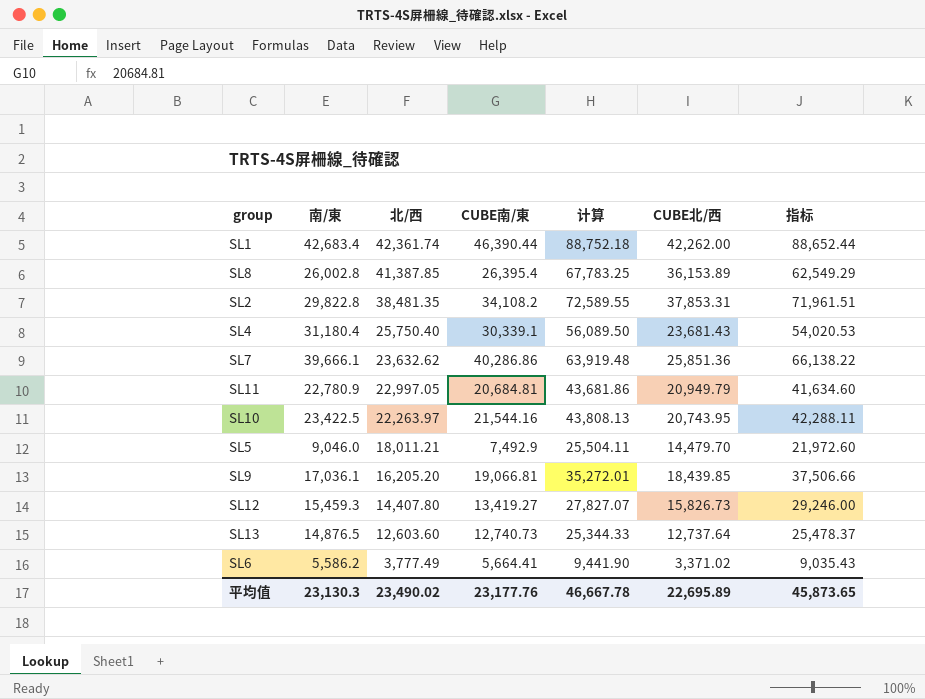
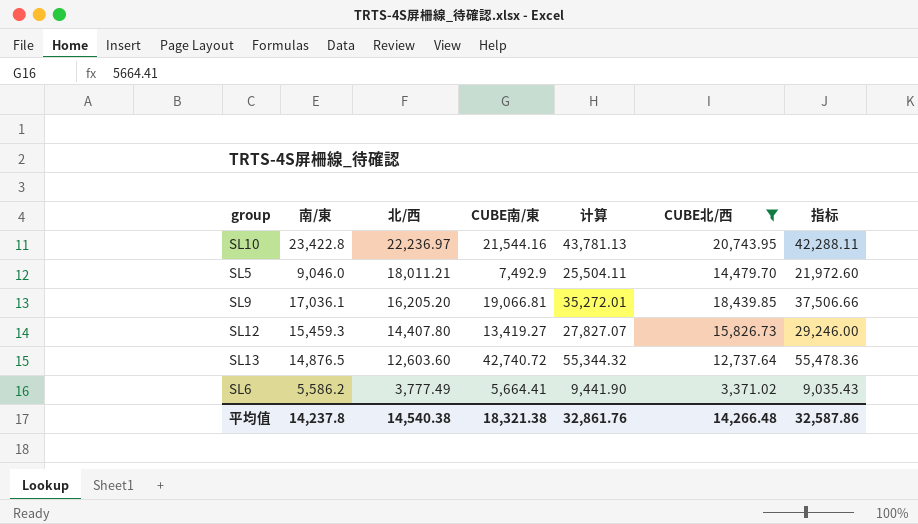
filter: none -> CUBE北/西 <= 20,743.95
SL10 | 南/東: 23,422.5 -> 23,422.8
SL10 | 北/西: 22,263.97 -> 22,236.97
SL10 | 计算: 43,808.13 -> 43,781.13
SL13 | CUBE南/東: 12,740.73 -> 42,740.72
SL13 | 计算: 25,344.33 -> 55,344.32
SL13 | 指标: 25,478.37 -> 55,478.36
平均值 | 南/東: 23,130.3 -> 14,237.8
平均值 | 北/西: 23,490.02 -> 14,540.38
平均值 | CUBE南/東: 23,177.76 -> 18,321.38
平均值 | 计算: 46,667.78 -> 32,861.76
平均值 | CUBE北/西: 22,695.89 -> 14,266.48
平均值 | 指标: 45,873.65 -> 32,587.86

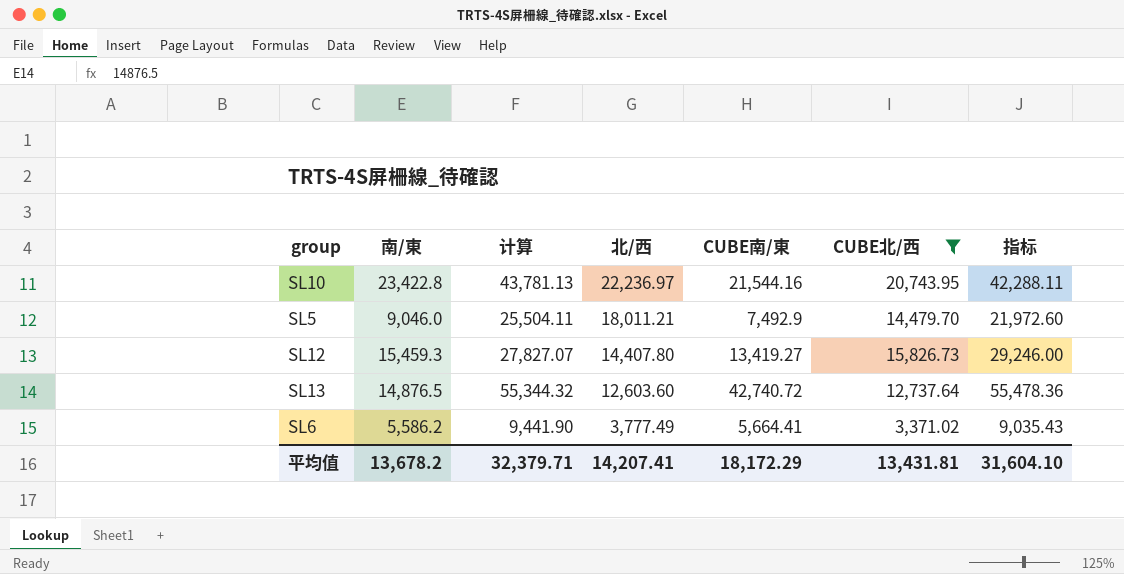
column 计算 | position: 5 -> 3
row SL9: 17,036.1 | 16,205.20 | 19,066.81 | 35,272.01 | 18,439.85 | 37,506.66 -> none
平均值 | 南/東: 14,237.8 -> 13,678.2
平均值 | 计算: 32,861.76 -> 32,379.71
平均值 | 北/西: 14,540.38 -> 14,207.41
平均值 | CUBE南/東: 18,321.38 -> 18,172.29
平均值 | CUBE北/西: 14,266.48 -> 13,431.81
平均值 | 指标: 32,587.86 -> 31,604.10

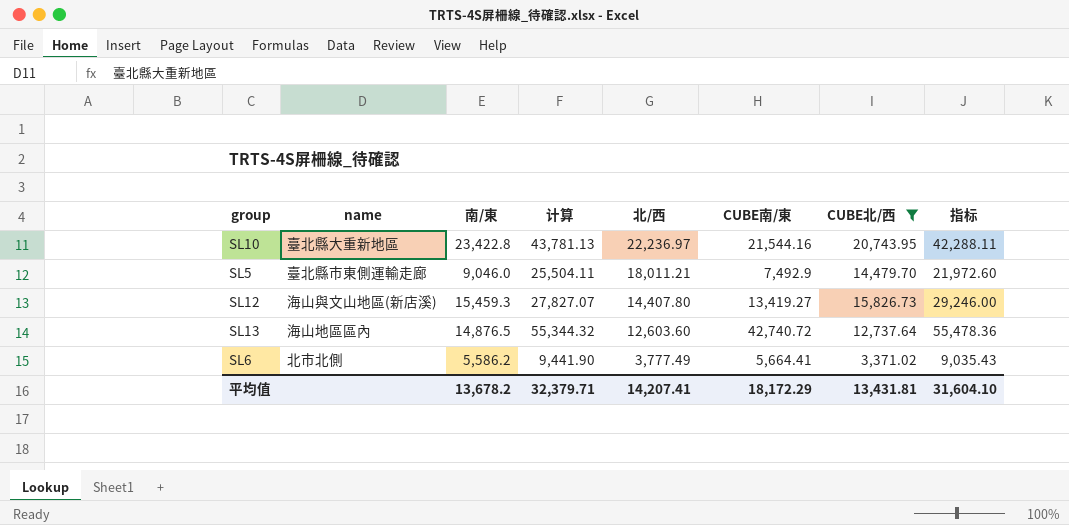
column name | position: none -> 2

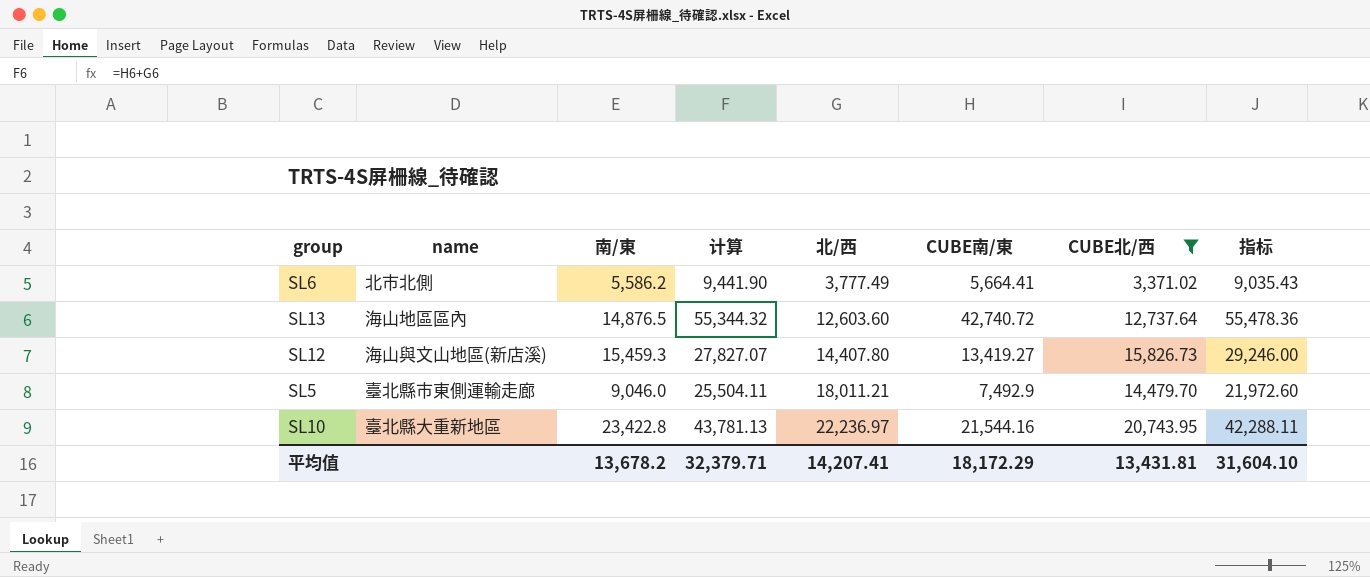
row order: 北/西 descending -> 北/西 ascending

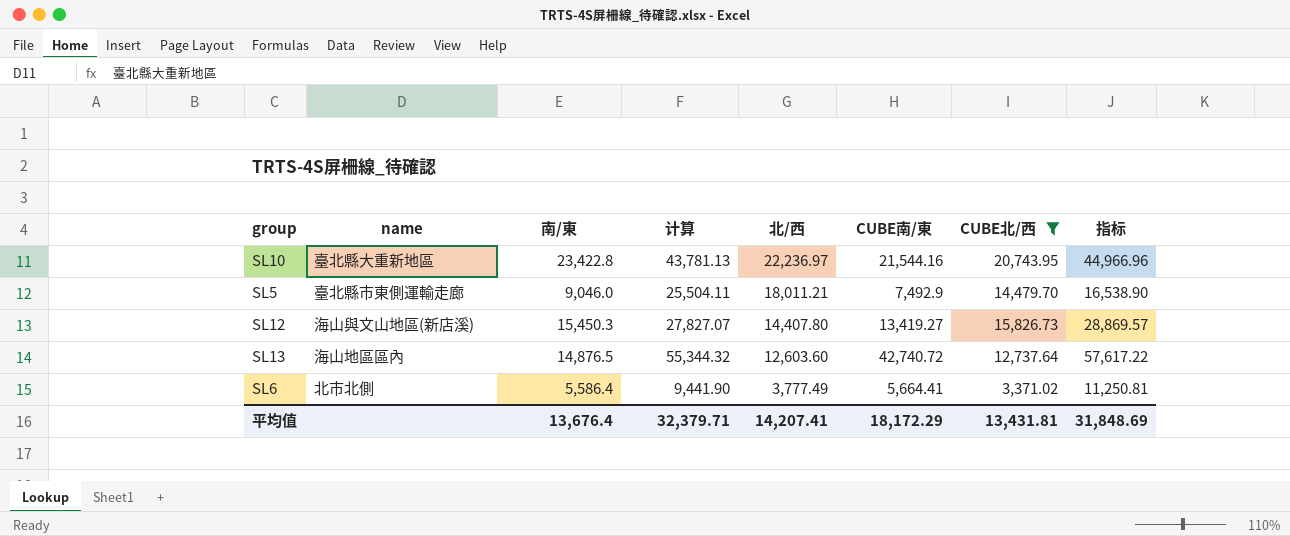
row order: 北/西 ascending -> 北/西 descending
column 指标 | formula: [CUBE南/東] + [CUBE北/西] -> [南/東] + [CUBE南/東]
SL12 | 南/東: 15,459.3 -> 15,450.3
SL6 | 南/東: 5,586.2 -> 5,586.4
平均值 | 南/東: 13,678.2 -> 13,676.4
平均值 | 指标: 31,604.10 -> 31,848.69

